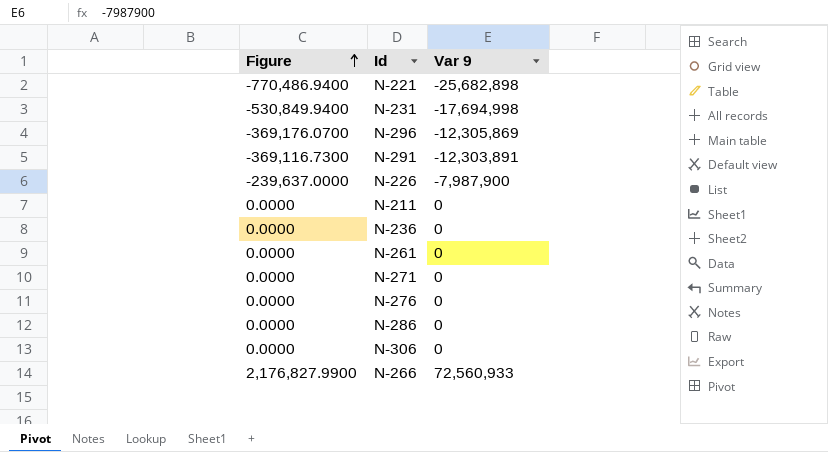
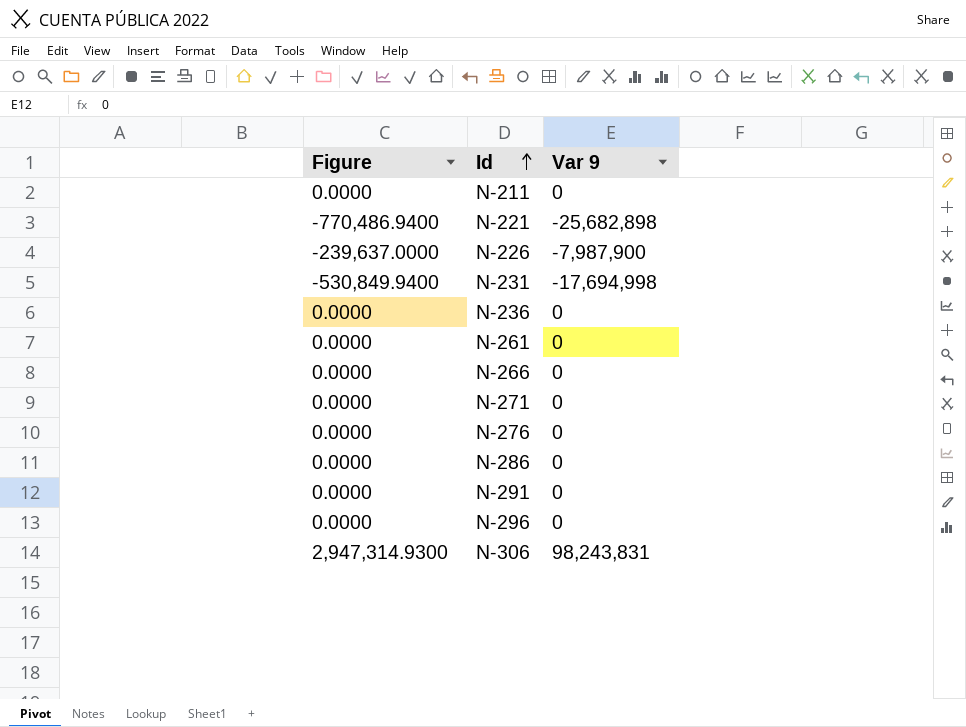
row order: Figure ascending -> Id ascending
N-266 | Figure: 2,176,827.9900 -> 0.0000
N-266 | Var 9: 72,560,933 -> 0
N-291 | Figure: -369,116.7300 -> 0.0000
N-291 | Var 9: -12,303,891 -> 0
N-296 | Figure: -369,176.0700 -> 0.0000
N-296 | Var 9: -12,305,869 -> 0
N-306 | Figure: 0.0000 -> 2,947,314.9300
N-306 | Var 9: 0 -> 98,243,831

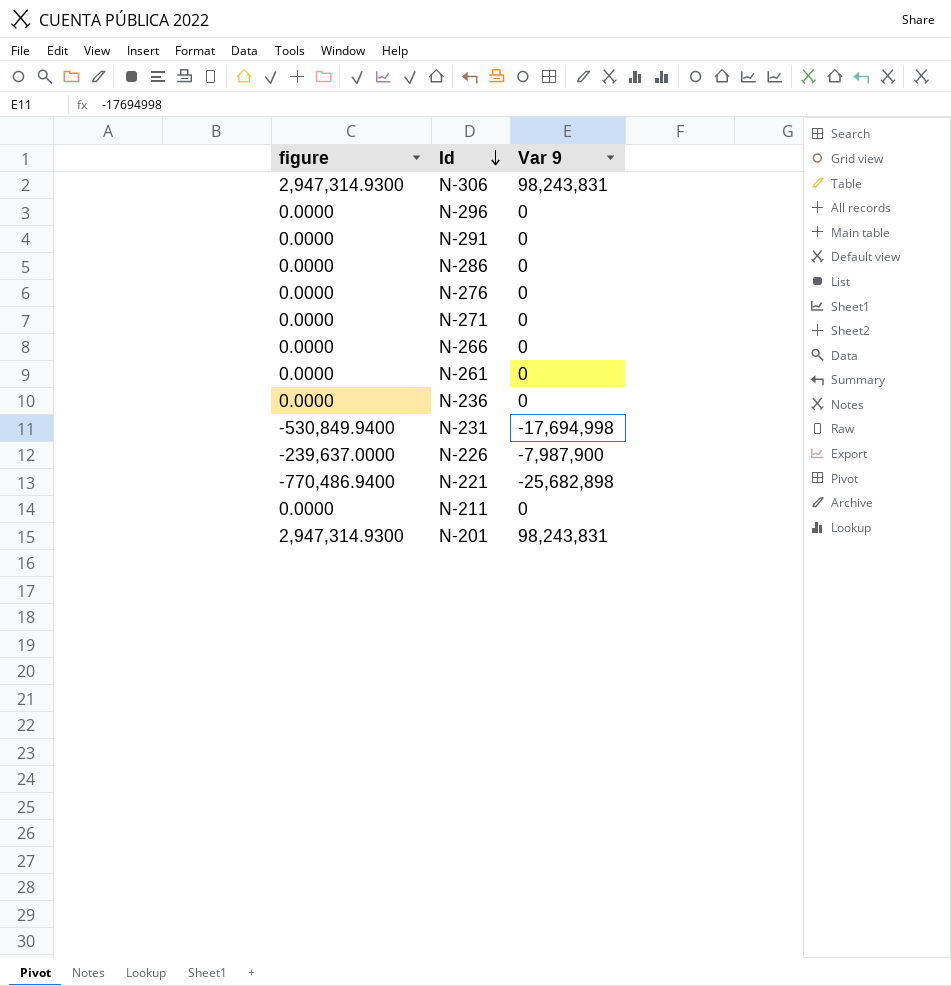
row order: Id ascending -> Id descending
column name: Figure -> figure
row N-201: none -> 2,947,314.9300 | 98,243,831

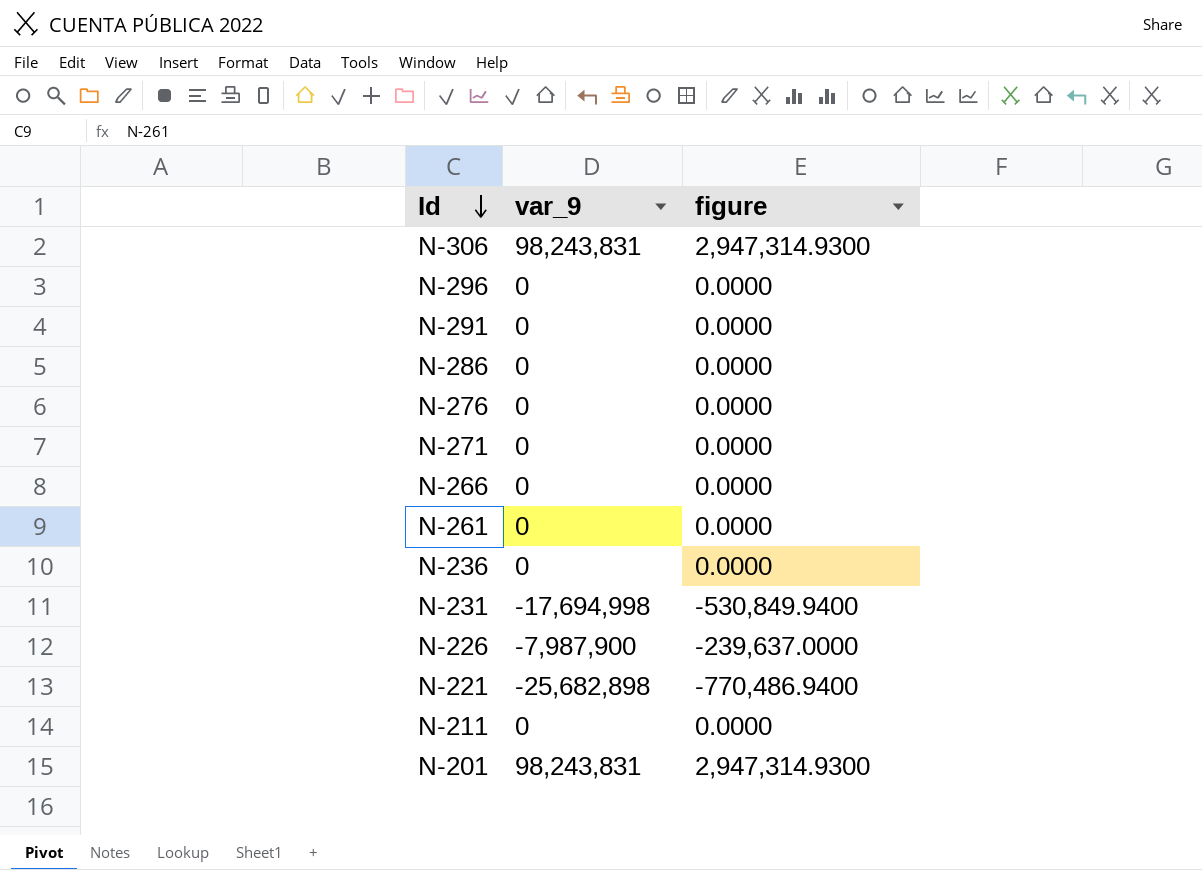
column name: Var 9 -> var_9
column figure | position: 1 -> 3

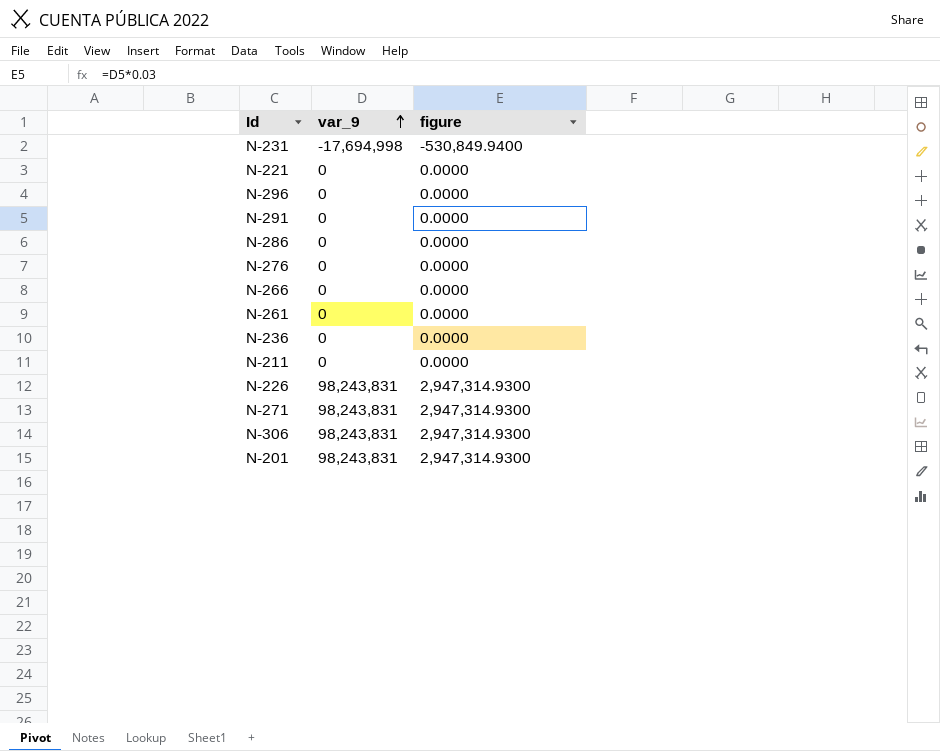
row order: Id descending -> var_9 ascending
N-221 | var_9: -25,682,898 -> 0
N-221 | figure: -770,486.9400 -> 0.0000
N-226 | var_9: -7,987,900 -> 98,243,831
N-226 | figure: -239,637.0000 -> 2,947,314.9300
N-271 | var_9: 0 -> 98,243,831
N-271 | figure: 0.0000 -> 2,947,314.9300

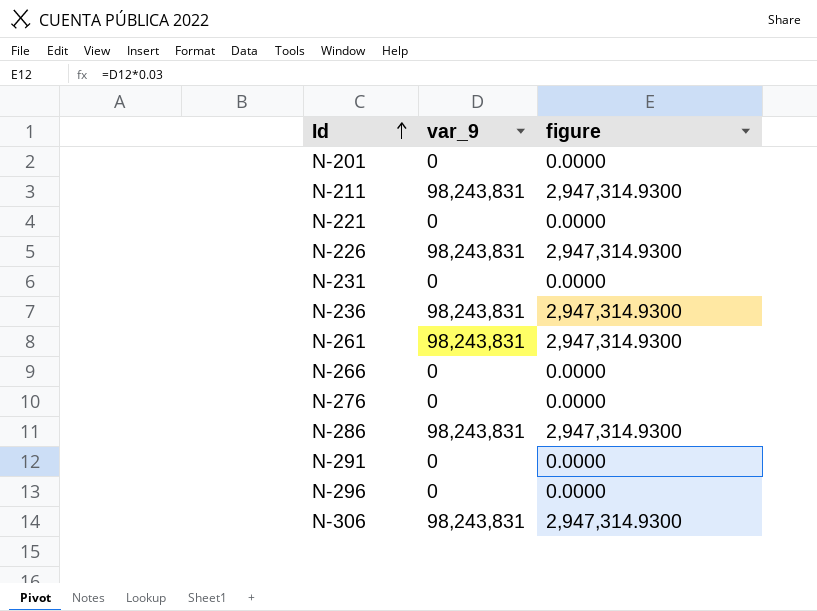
row order: var_9 ascending -> Id ascending
row N-271: 98,243,831 | 2,947,314.9300 -> none
N-201 | var_9: 98,243,831 -> 0
N-201 | figure: 2,947,314.9300 -> 0.0000
N-211 | var_9: 0 -> 98,243,831
N-211 | figure: 0.0000 -> 2,947,314.9300
N-231 | var_9: -17,694,998 -> 0
N-231 | figure: -530,849.9400 -> 0.0000
N-236 | var_9: 0 -> 98,243,831
N-236 | figure: 0.0000 -> 2,947,314.9300
N-261 | var_9: 0 -> 98,243,831
N-261 | figure: 0.0000 -> 2,947,314.9300
N-286 | var_9: 0 -> 98,243,831
N-286 | figure: 0.0000 -> 2,947,314.9300

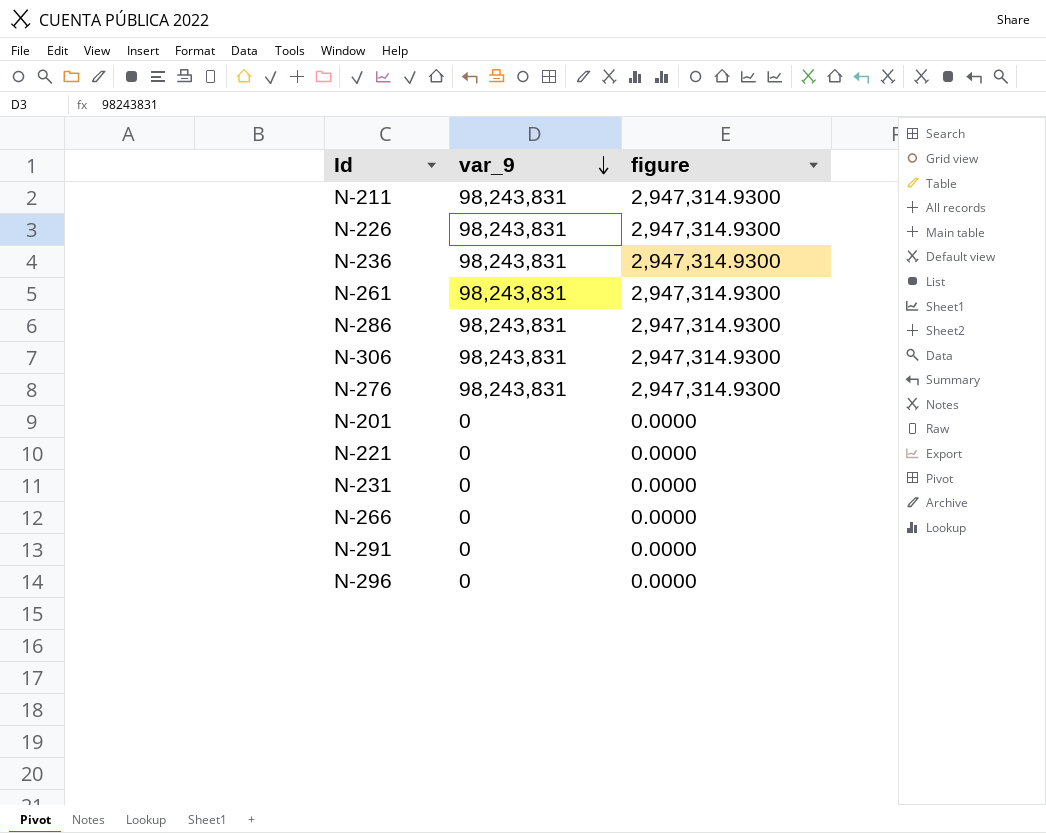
row order: Id ascending -> var_9 descending
N-276 | var_9: 0 -> 98,243,831
N-276 | figure: 0.0000 -> 2,947,314.9300

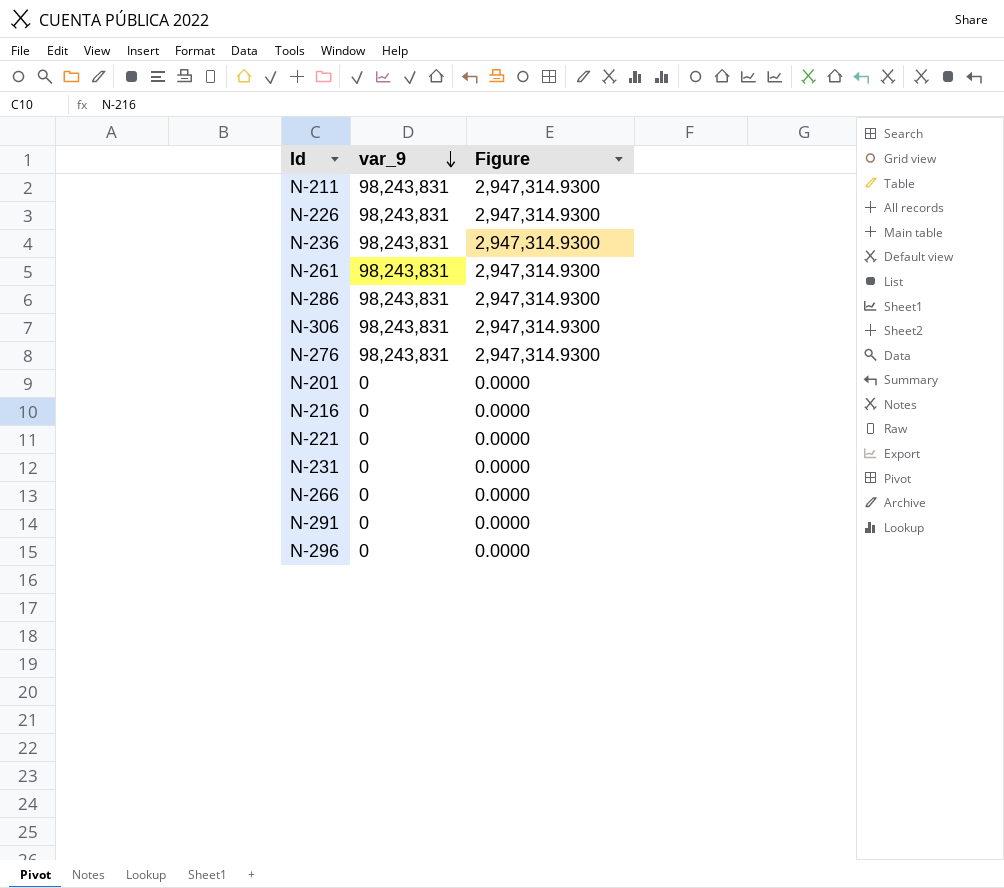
column name: figure -> Figure
row N-216: none -> 0 | 0.0000

